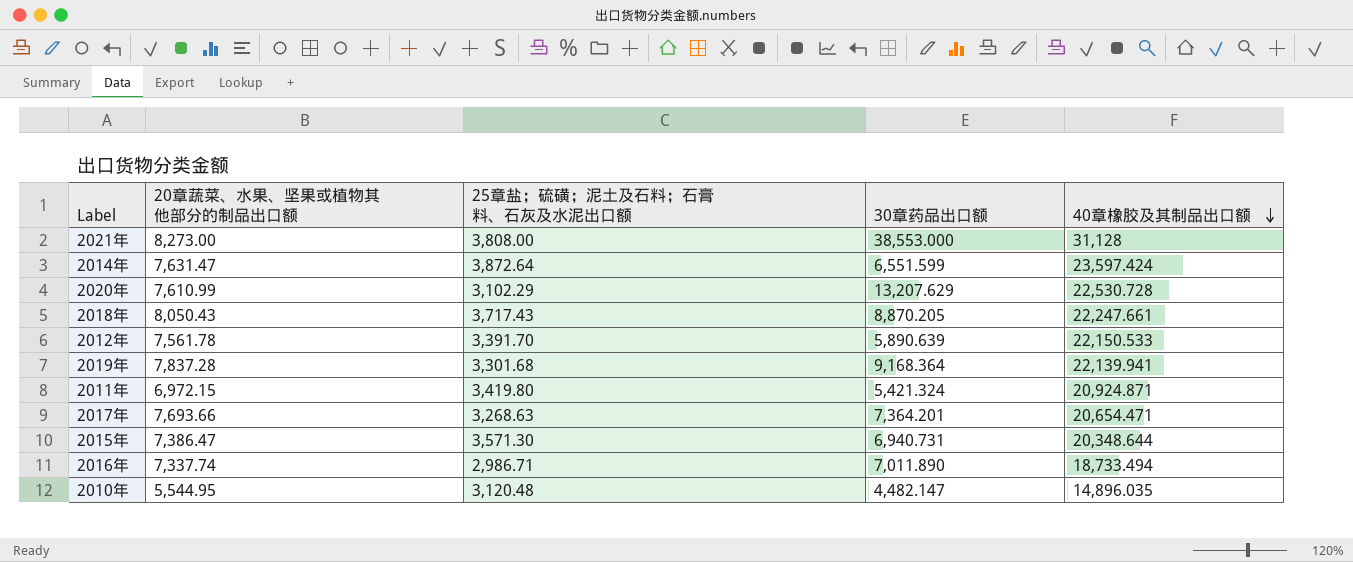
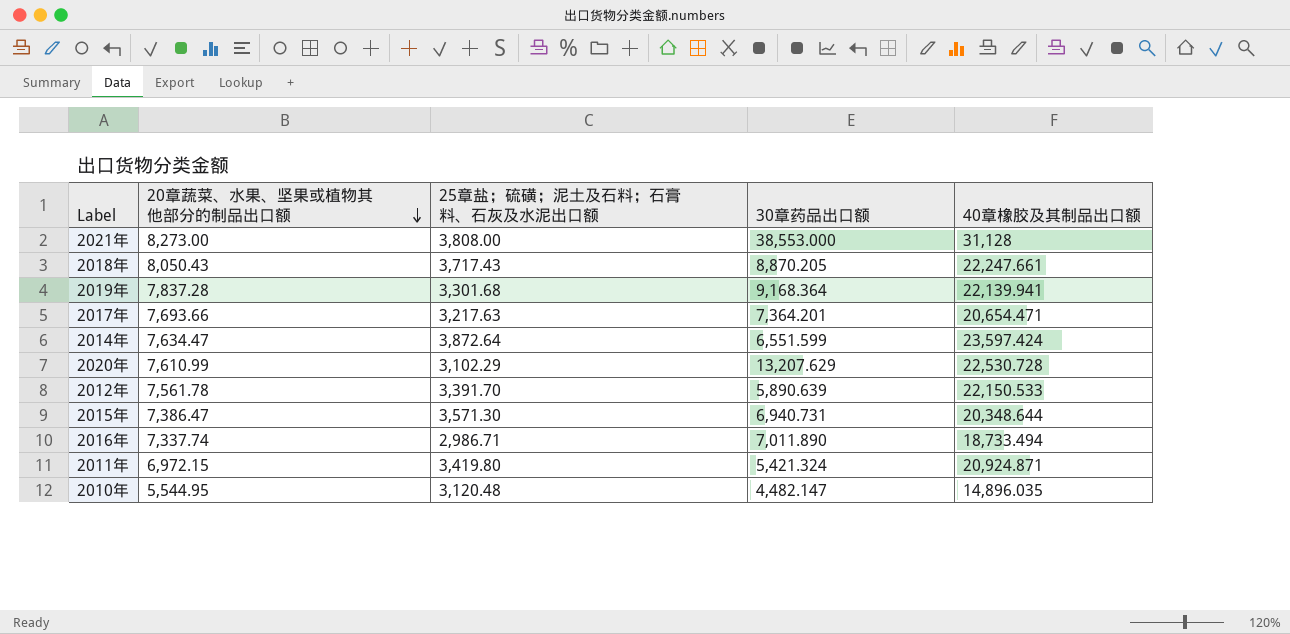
row order: 40章橡胶及其制品出口额 descending -> 20章蔬菜、水果、坚果或植物其他部分的制品出口额 descending
2017年 | 25章盐；硫磺；泥土及石料；石膏料、石灰及水泥出口额: 3,268.63 -> 3,217.63
2014年 | 20章蔬菜、水果、坚果或植物其他部分的制品出口额: 7,631.47 -> 7,634.47

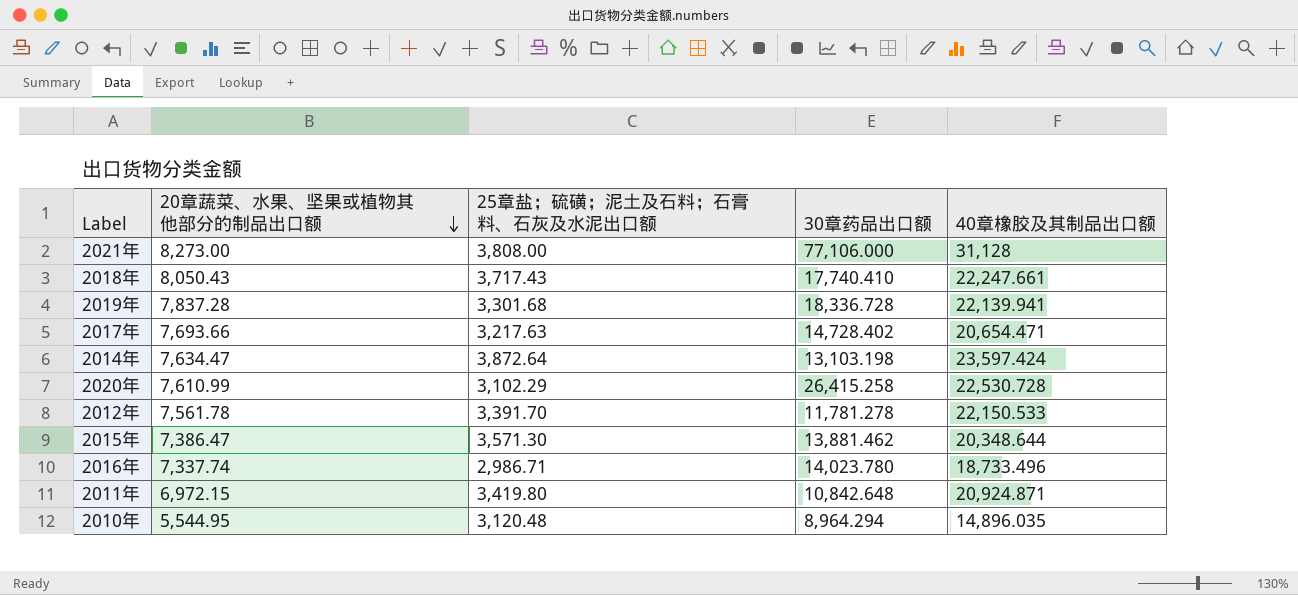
2021年 | 30章药品出口额: 38,553.000 -> 77,106.000
2018年 | 30章药品出口额: 8,870.205 -> 17,740.410
2019年 | 30章药品出口额: 9,168.364 -> 18,336.728
2017年 | 30章药品出口额: 7,364.201 -> 14,728.402
2014年 | 30章药品出口额: 6,551.599 -> 13,103.198
2020年 | 30章药品出口额: 13,207.629 -> 26,415.258
2012年 | 30章药品出口额: 5,890.639 -> 11,781.278
2015年 | 30章药品出口额: 6,940.731 -> 13,881.462
2016年 | 30章药品出口额: 7,011.890 -> 14,023.780
2016年 | 40章橡胶及其制品出口额: 18,733.494 -> 18,733.496
2011年 | 30章药品出口额: 5,421.324 -> 10,842.648
2010年 | 30章药品出口额: 4,482.147 -> 8,964.294

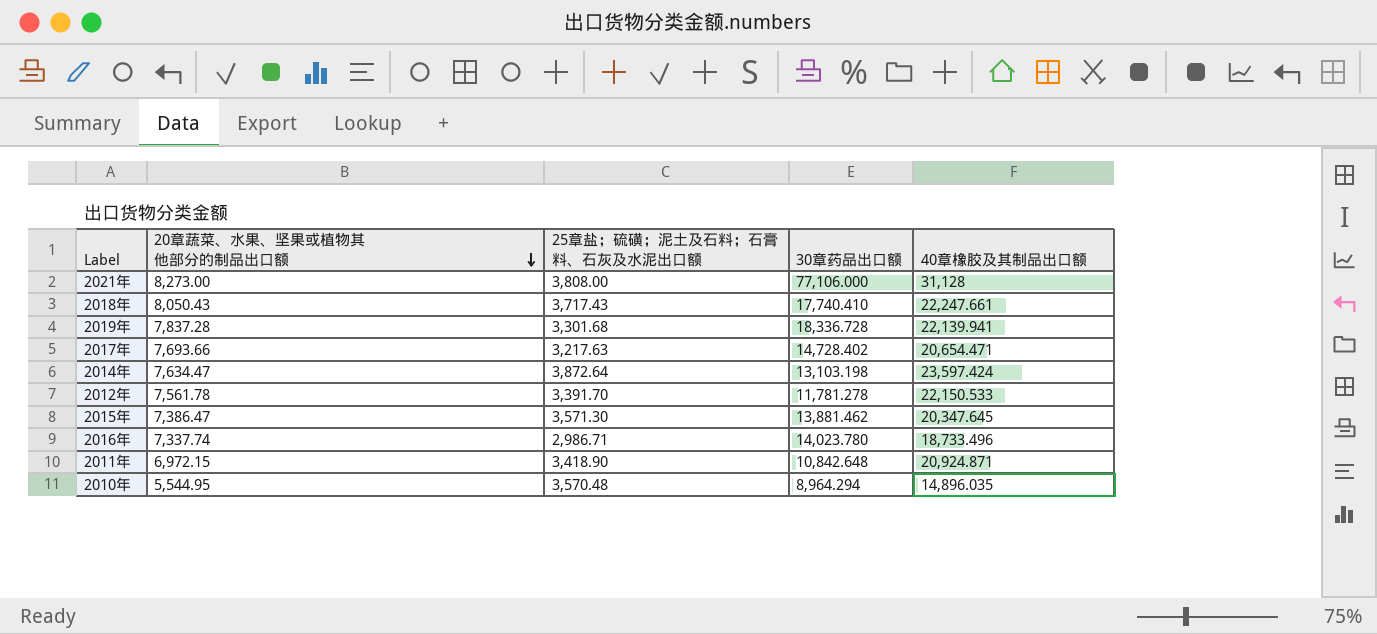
row 2020年: 7,610.99 | 3,102.29 | 26,415.258 | 22,530.728 -> none
2015年 | 40章橡胶及其制品出口额: 20,348.644 -> 20,347.645
2011年 | 25章盐；硫磺；泥土及石料；石膏料、石灰及水泥出口额: 3,419.80 -> 3,418.90
2010年 | 25章盐；硫磺；泥土及石料；石膏料、石灰及水泥出口额: 3,120.48 -> 3,570.48

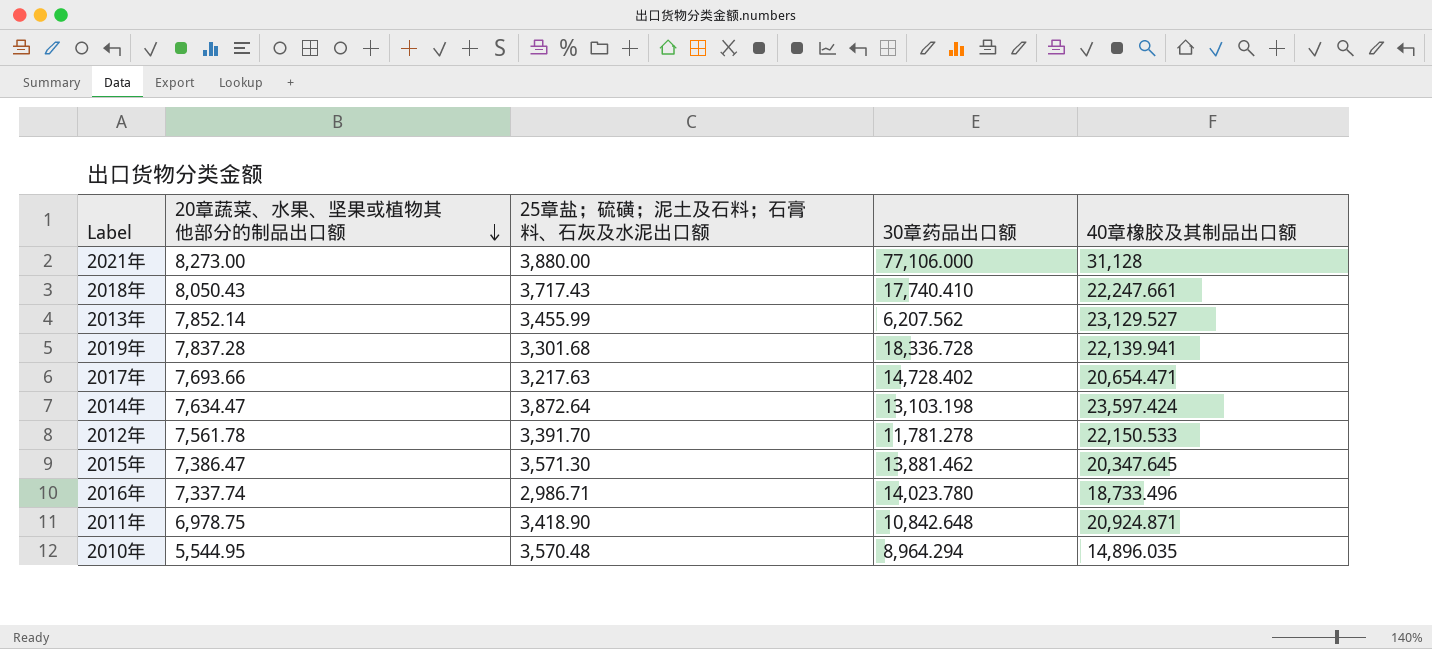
2021年 | 25章盐；硫磺；泥土及石料；石膏料、石灰及水泥出口额: 3,808.00 -> 3,880.00
row 2013年: none -> 7,852.14 | 3,455.99 | 6,207.562 | 23,129.527
2011年 | 20章蔬菜、水果、坚果或植物其他部分的制品出口额: 6,972.15 -> 6,978.75

